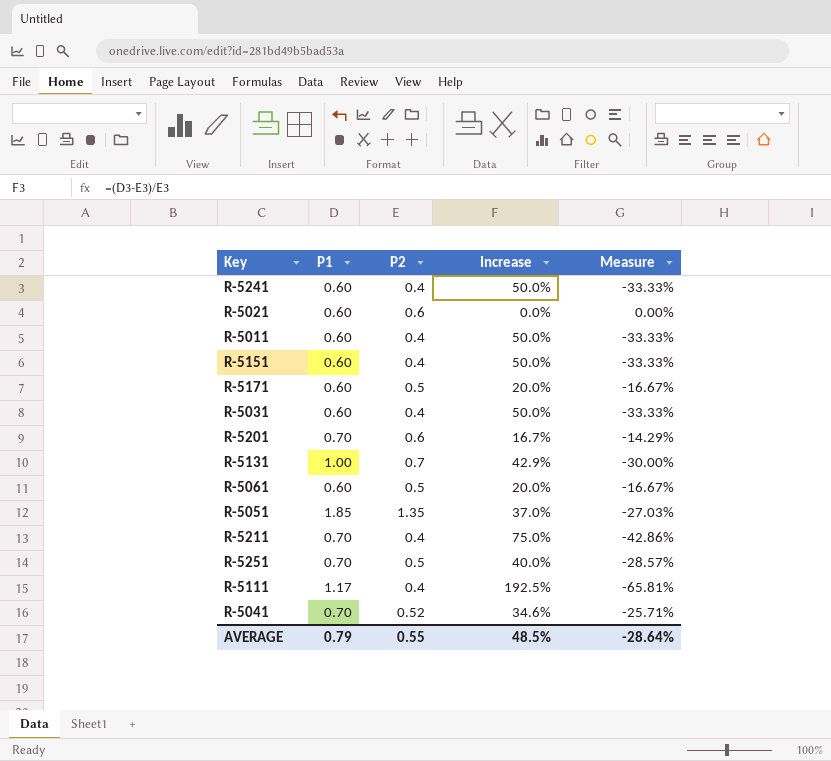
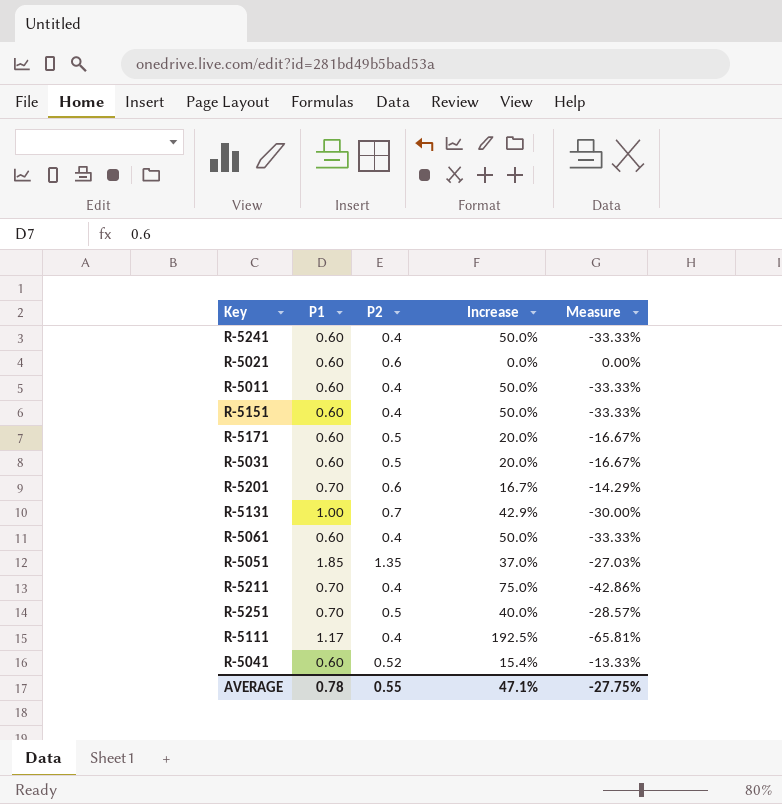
R-5031 | P2: 0.4 -> 0.5
R-5031 | Increase: 50.0% -> 20.0%
R-5031 | Measure: -33.33% -> -16.67%
R-5061 | P2: 0.5 -> 0.4
R-5061 | Increase: 20.0% -> 50.0%
R-5061 | Measure: -16.67% -> -33.33%
R-5041 | P1: 0.70 -> 0.60
R-5041 | Increase: 34.6% -> 15.4%
R-5041 | Measure: -25.71% -> -13.33%
AVERAGE | P1: 0.79 -> 0.78
AVERAGE | Increase: 48.5% -> 47.1%
AVERAGE | Measure: -28.64% -> -27.75%

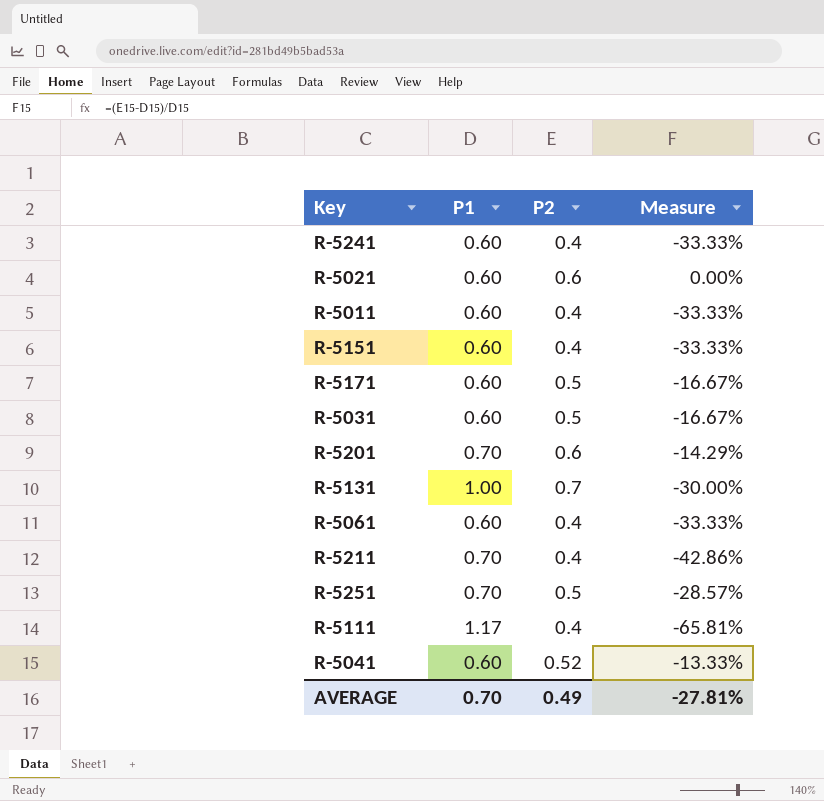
column Increase | formula: ([P1] - [P2]) / [P2] -> none
row R-5051: 1.85 | 1.35 | 37.0% | -27.03% -> none
AVERAGE | P1: 0.78 -> 0.70
AVERAGE | P2: 0.55 -> 0.49
AVERAGE | Measure: -27.75% -> -27.81%

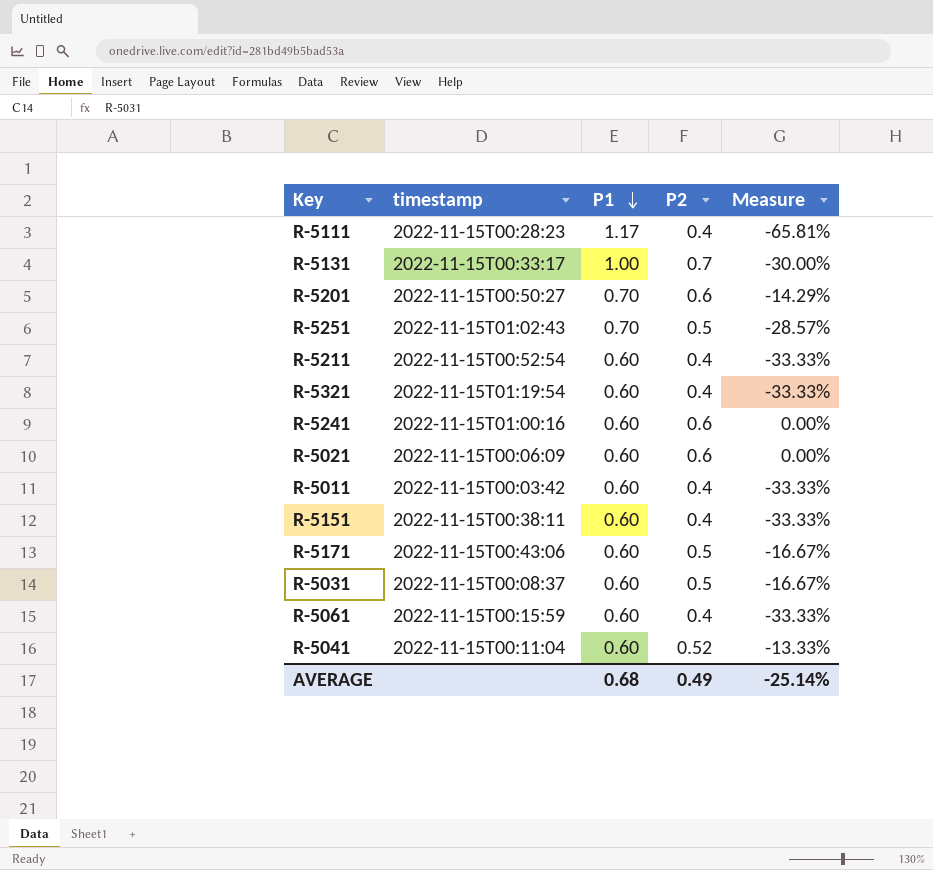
row order: none -> P1 descending
column timestamp | position: none -> 2
R-5211 | P1: 0.70 -> 0.60
R-5211 | Measure: -42.86% -> -33.33%
row R-5321: none -> 2022-11-15T01:19:54 | 0.60 | 0.4 | -33.33%
R-5241 | P2: 0.4 -> 0.6
R-5241 | Measure: -33.33% -> 0.00%
AVERAGE | P1: 0.70 -> 0.68
AVERAGE | Measure: -27.81% -> -25.14%

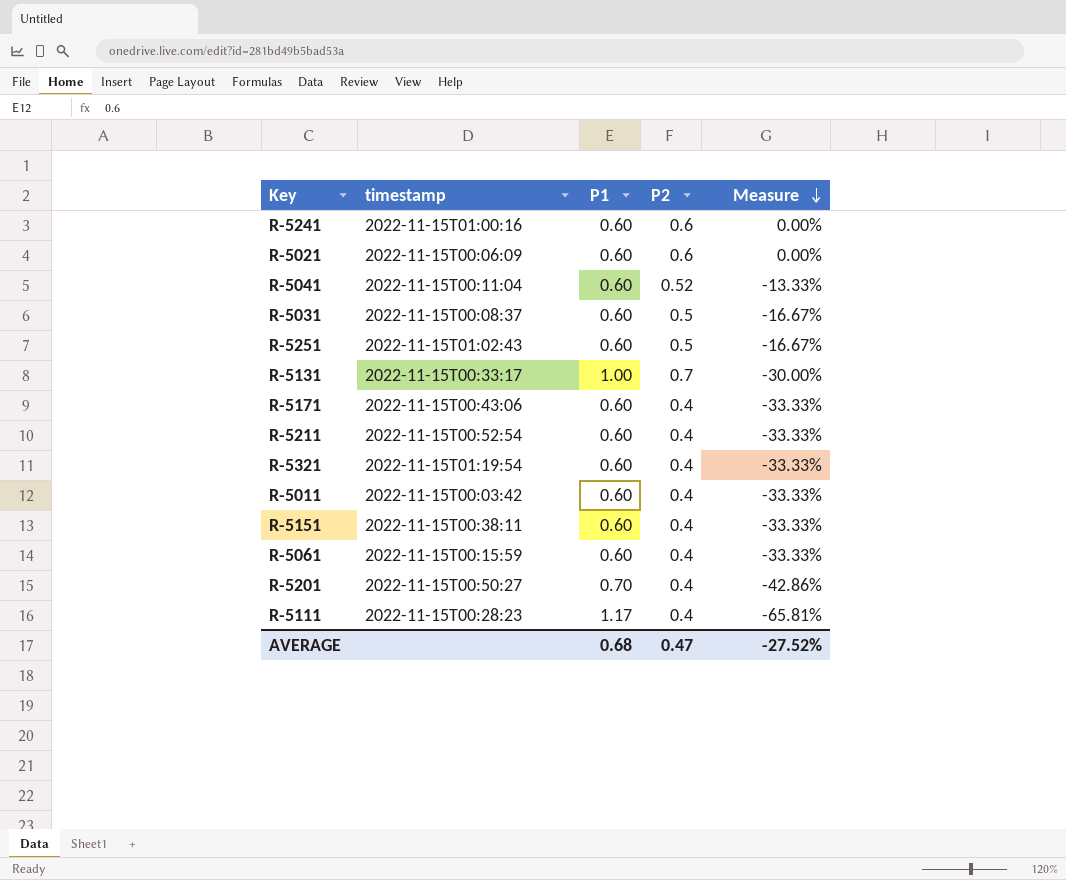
row order: P1 descending -> Measure descending
R-5251 | P1: 0.70 -> 0.60
R-5251 | Measure: -28.57% -> -16.67%
R-5171 | P2: 0.5 -> 0.4
R-5171 | Measure: -16.67% -> -33.33%
R-5201 | P2: 0.6 -> 0.4
R-5201 | Measure: -14.29% -> -42.86%
AVERAGE | P2: 0.49 -> 0.47
AVERAGE | Measure: -25.14% -> -27.52%

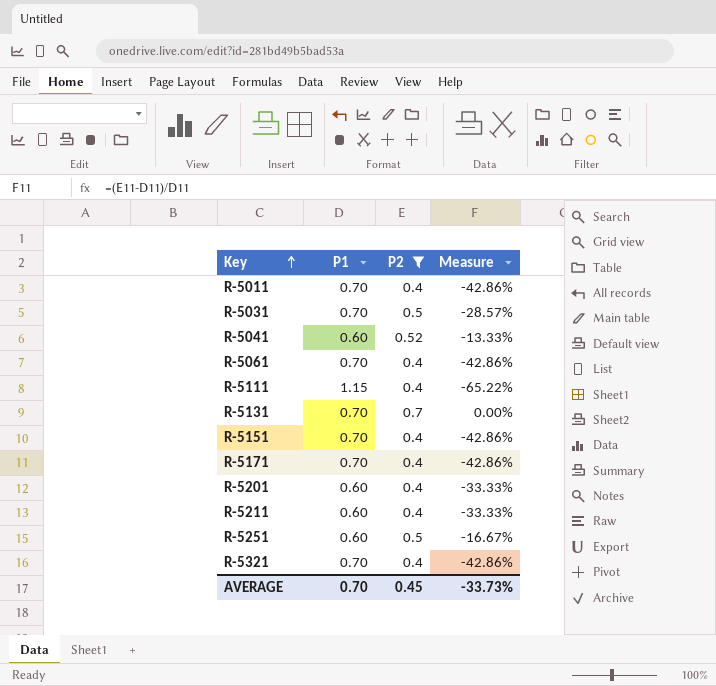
filter: none -> P2 != 0.6
row order: Measure descending -> Key ascending
column timestamp | position: 2 -> none
R-5011 | P1: 0.60 -> 0.70
R-5011 | Measure: -33.33% -> -42.86%
R-5031 | P1: 0.60 -> 0.70
R-5031 | Measure: -16.67% -> -28.57%
R-5061 | P1: 0.60 -> 0.70
R-5061 | Measure: -33.33% -> -42.86%
R-5111 | P1: 1.17 -> 1.15
R-5111 | Measure: -65.81% -> -65.22%
R-5131 | P1: 1.00 -> 0.70
R-5131 | Measure: -30.00% -> 0.00%
R-5151 | P1: 0.60 -> 0.70
R-5151 | Measure: -33.33% -> -42.86%
R-5171 | P1: 0.60 -> 0.70
R-5171 | Measure: -33.33% -> -42.86%
R-5201 | P1: 0.70 -> 0.60
R-5201 | Measure: -42.86% -> -33.33%
R-5321 | P1: 0.60 -> 0.70
R-5321 | Measure: -33.33% -> -42.86%
AVERAGE | P1: 0.68 -> 0.70
AVERAGE | P2: 0.47 -> 0.45
AVERAGE | Measure: -27.52% -> -33.73%

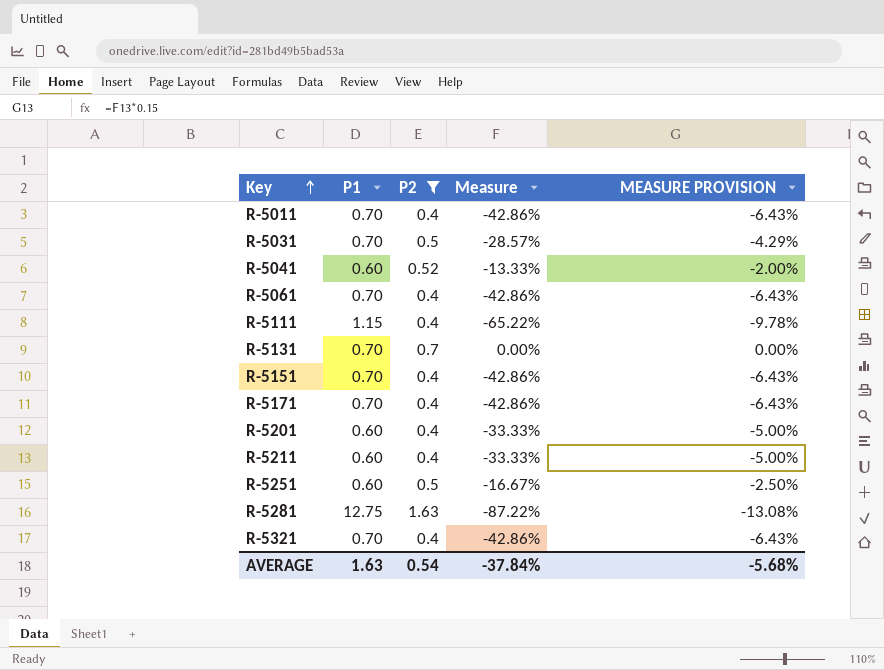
column MEASURE PROVISION | formula: none -> [Measure] * 0.15
row R-5281: none -> 12.75 | 1.63 | -87.22% | -13.08%
AVERAGE | P1: 0.70 -> 1.63
AVERAGE | P2: 0.45 -> 0.54
AVERAGE | Measure: -33.73% -> -37.84%

